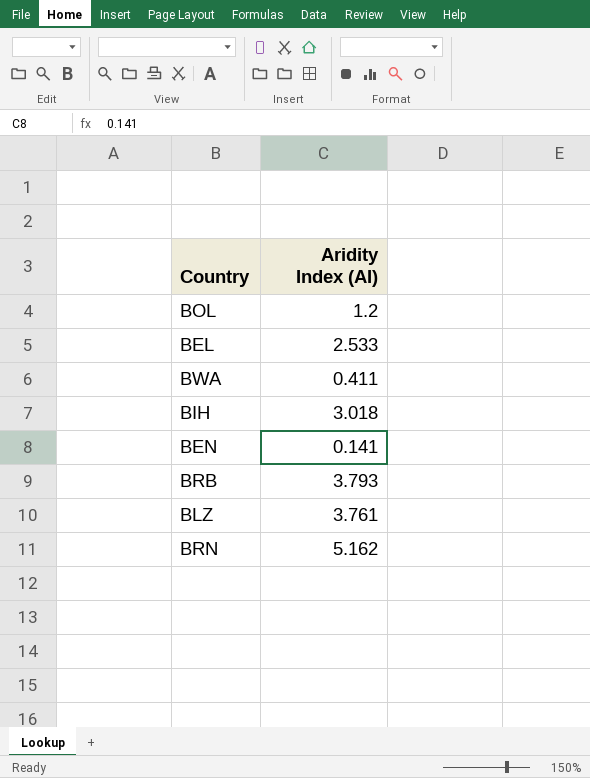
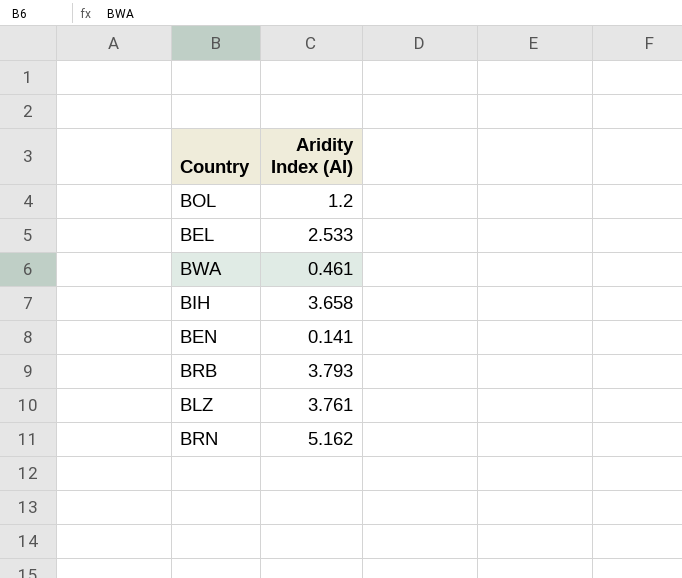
BWA | Aridity Index (AI): 0.411 -> 0.461
BIH | Aridity Index (AI): 3.018 -> 3.658

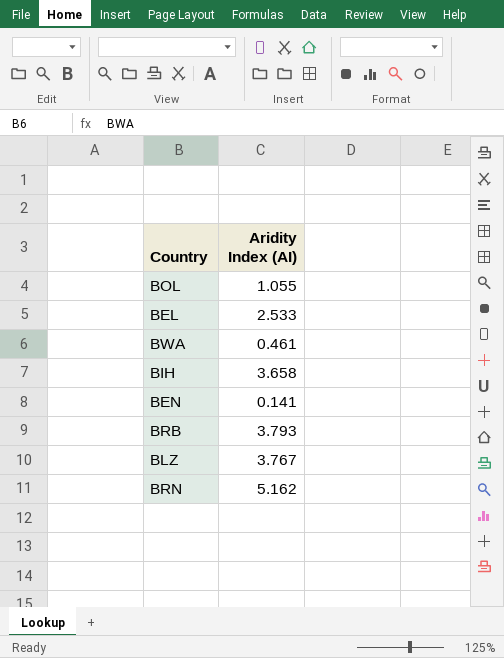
BOL | Aridity Index (AI): 1.2 -> 1.055
BLZ | Aridity Index (AI): 3.761 -> 3.767

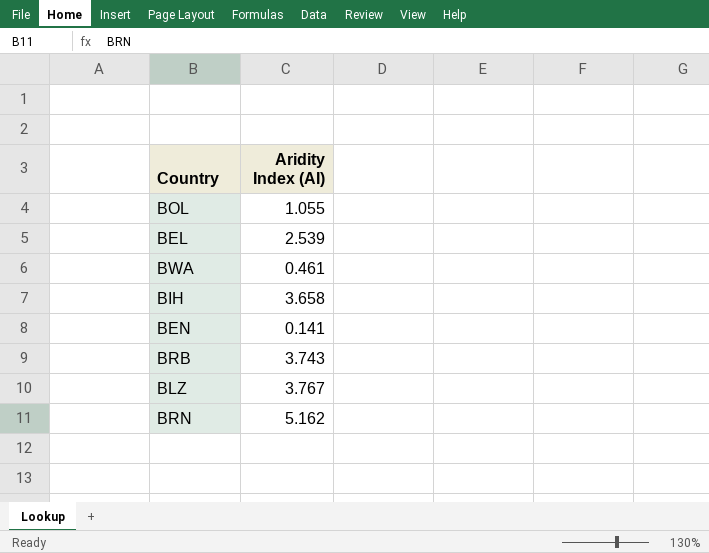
BEL | Aridity Index (AI): 2.533 -> 2.539
BRB | Aridity Index (AI): 3.793 -> 3.743

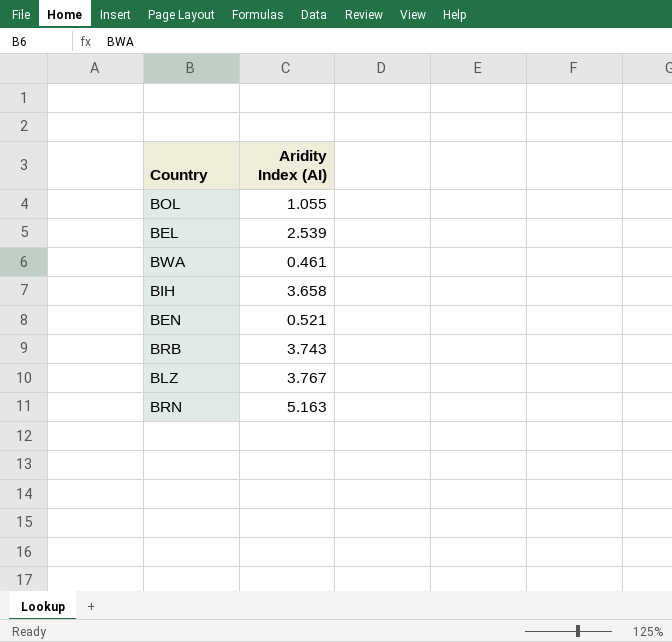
BEN | Aridity Index (AI): 0.141 -> 0.521
BRN | Aridity Index (AI): 5.162 -> 5.163

